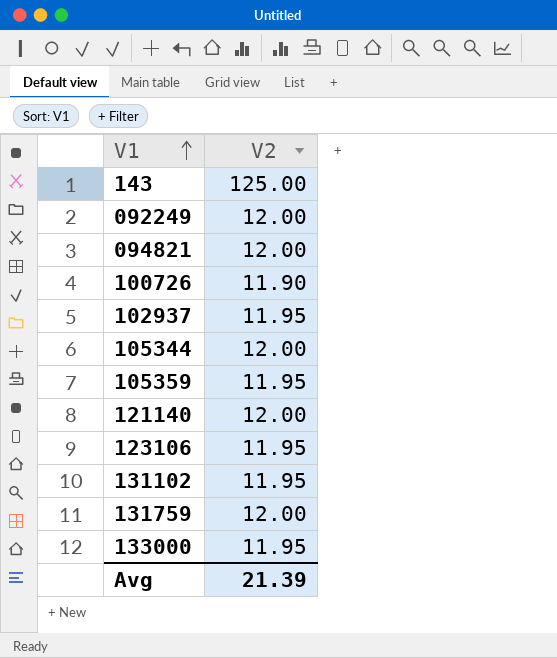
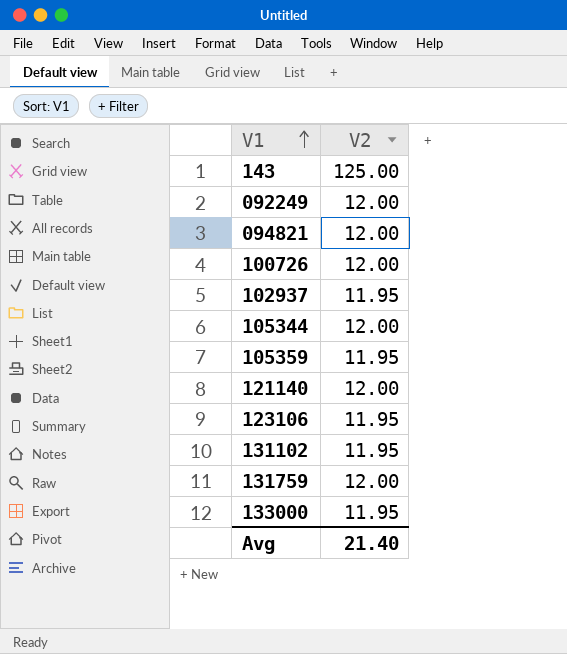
100726 | V2: 11.90 -> 12.00
Avg | V2: 21.39 -> 21.40

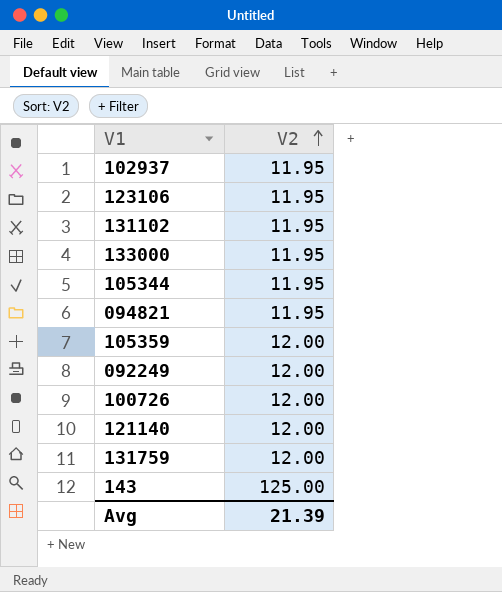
row order: V1 ascending -> V2 ascending
105344 | V2: 12.00 -> 11.95
094821 | V2: 12.00 -> 11.95
105359 | V2: 11.95 -> 12.00
Avg | V2: 21.40 -> 21.39

